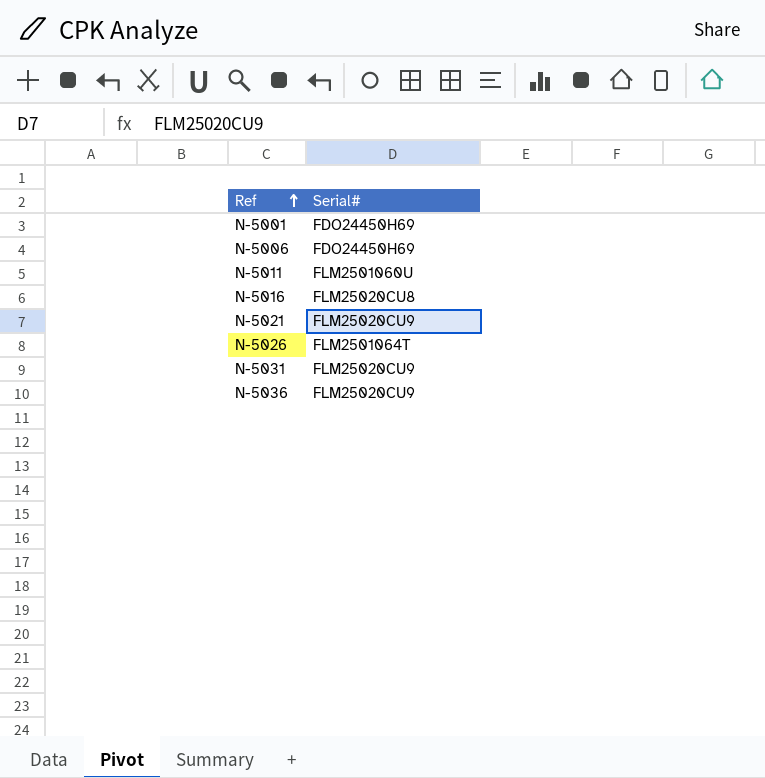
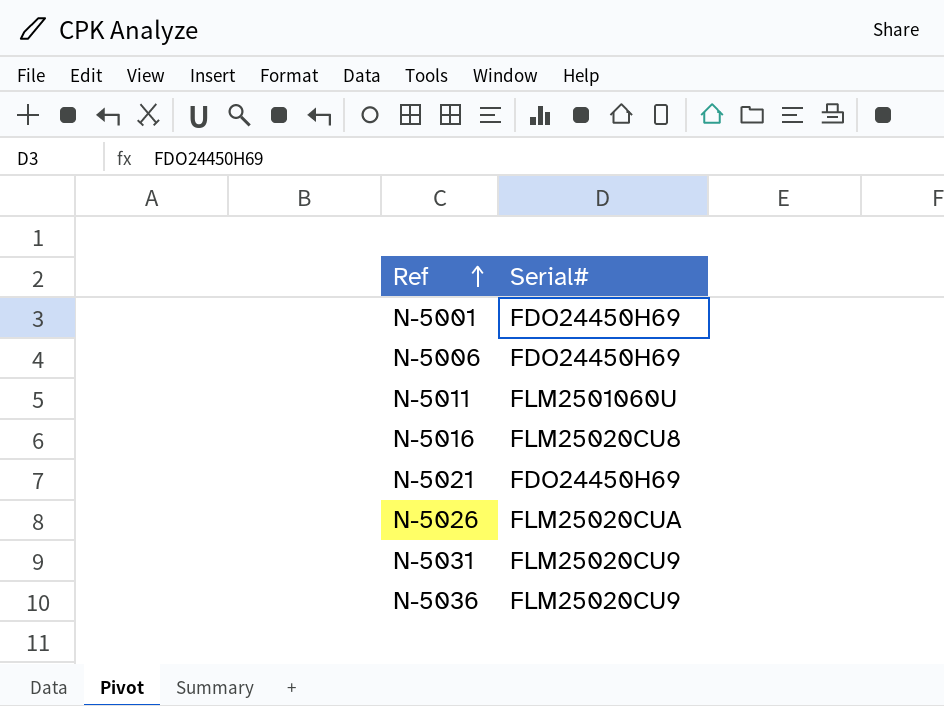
N-5021 | Serial#: FLM25020CU9 -> FDO24450H69
N-5026 | Serial#: FLM2501064T -> FLM25020CUA

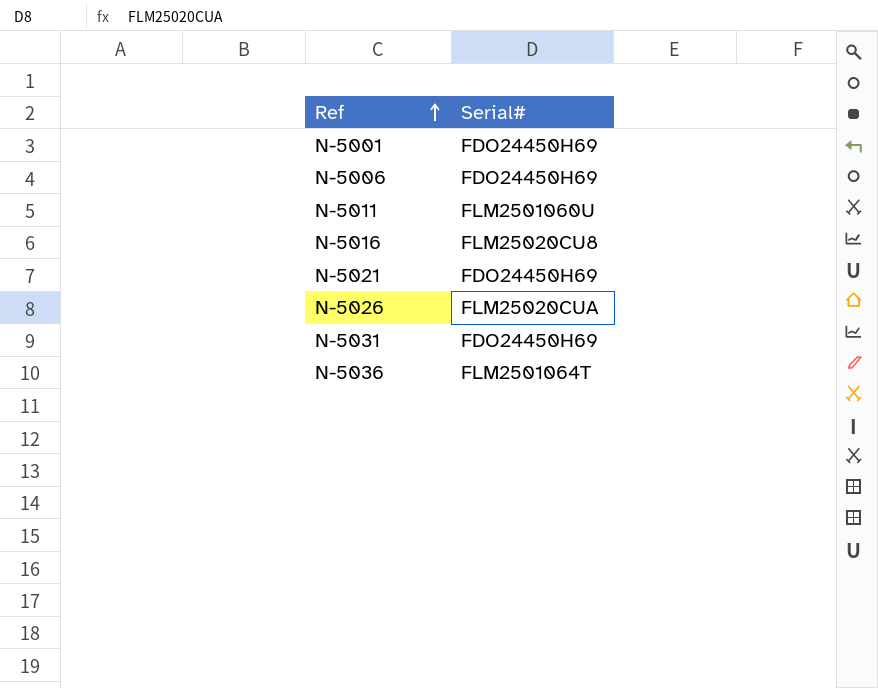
N-5031 | Serial#: FLM25020CU9 -> FDO24450H69
N-5036 | Serial#: FLM25020CU9 -> FLM2501064T

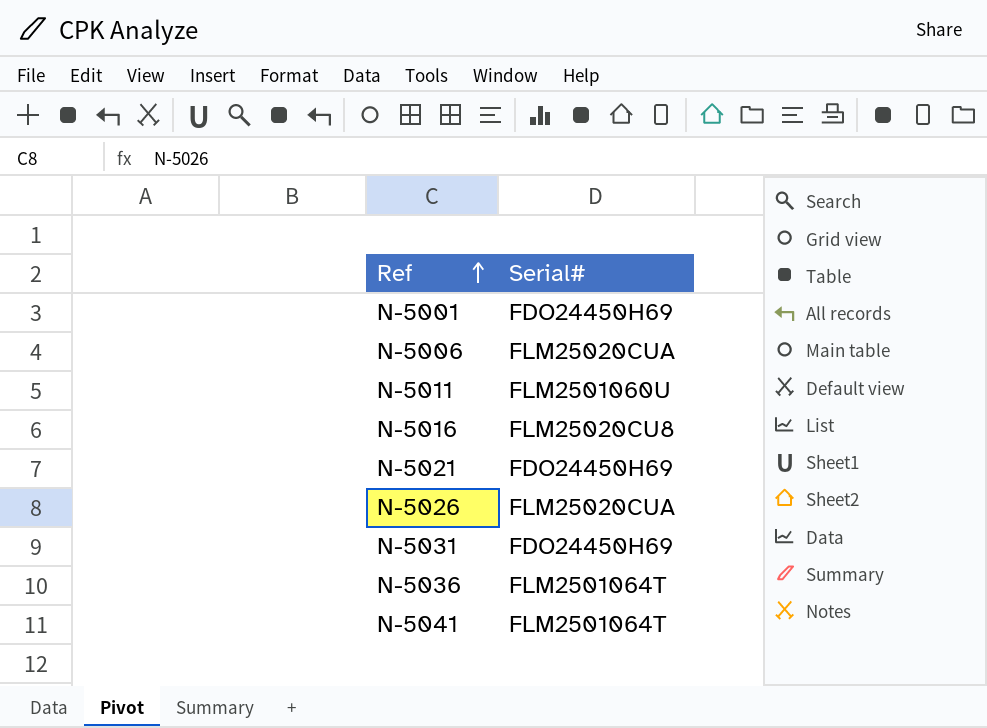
N-5006 | Serial#: FDO24450H69 -> FLM25020CUA
row N-5041: none -> FLM2501064T

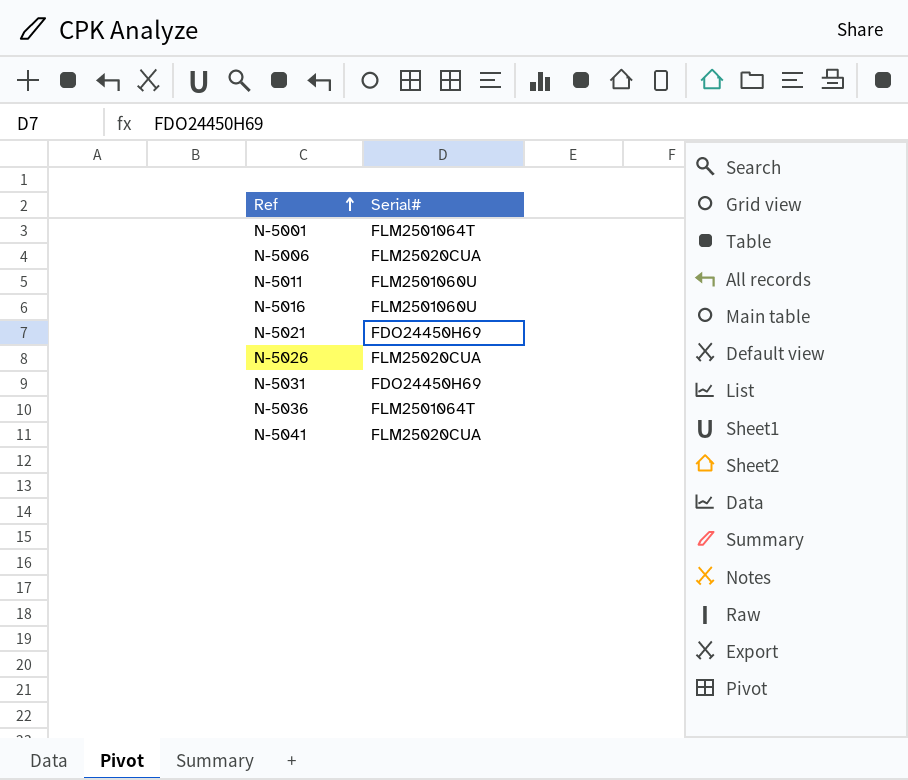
N-5001 | Serial#: FDO24450H69 -> FLM2501064T
N-5016 | Serial#: FLM25020CU8 -> FLM2501060U
N-5041 | Serial#: FLM2501064T -> FLM25020CUA

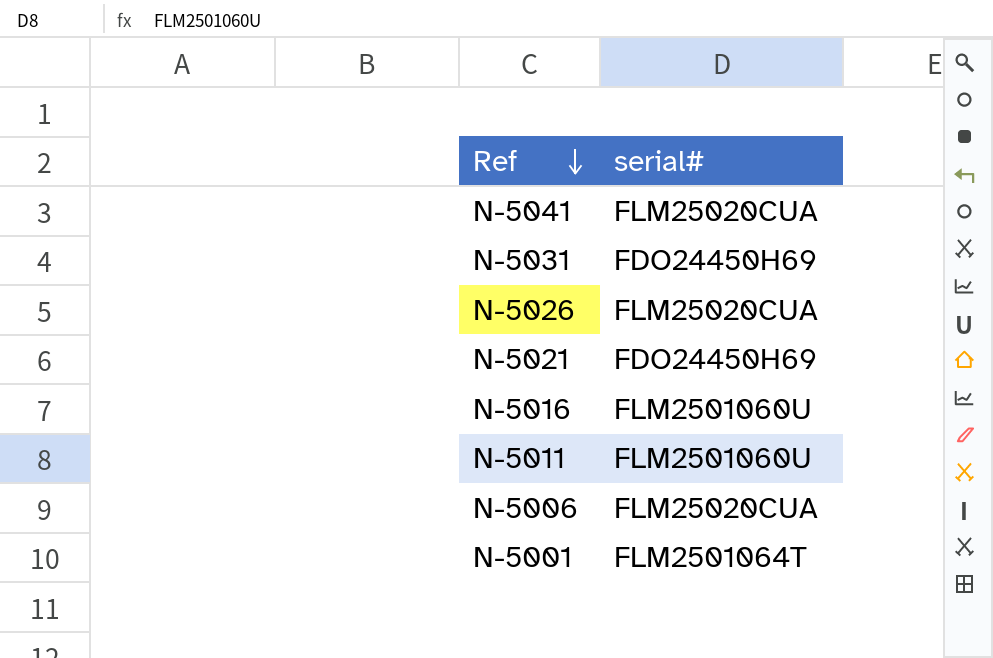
row order: Ref ascending -> Ref descending
column name: Serial# -> serial#
row N-5036: FLM2501064T -> none

